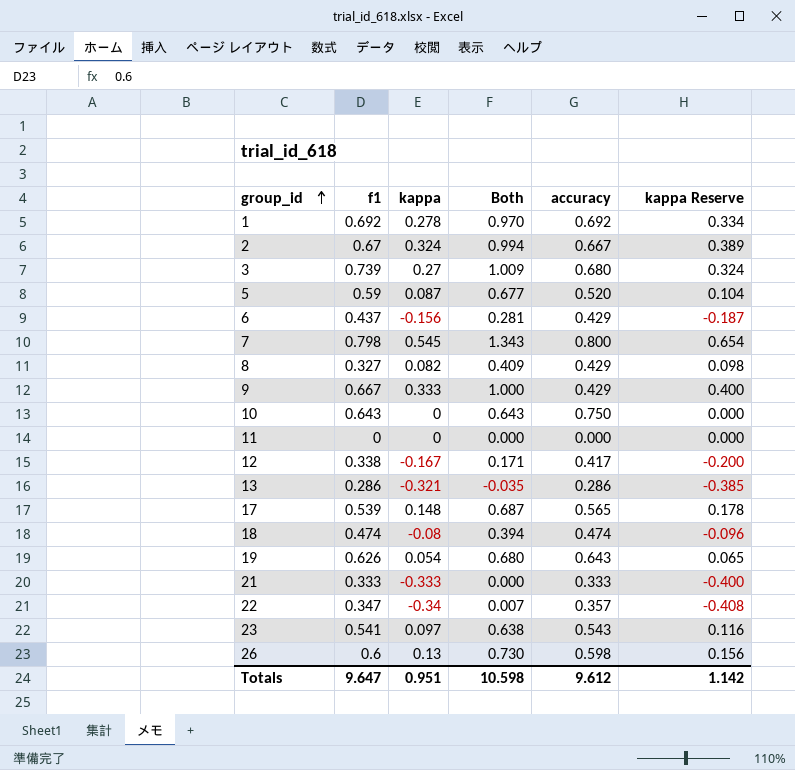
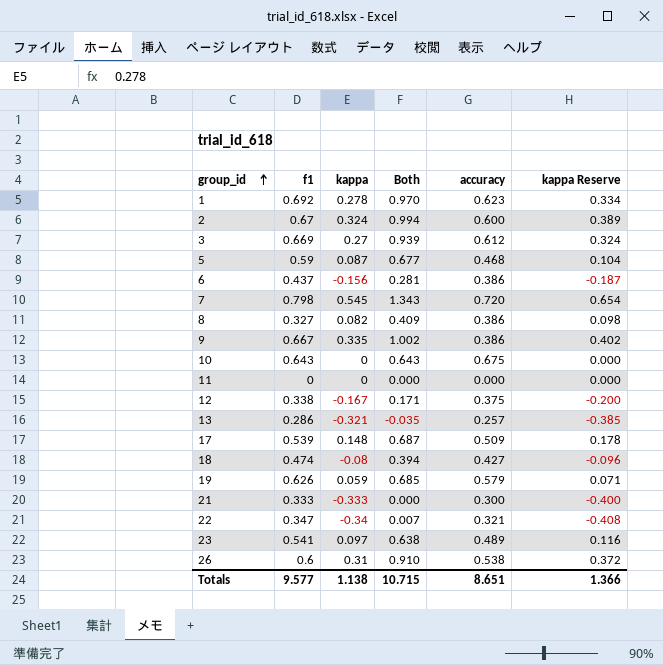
1 | accuracy: 0.692 -> 0.623
2 | accuracy: 0.667 -> 0.600
3 | f1: 0.739 -> 0.669
3 | Both: 1.009 -> 0.939
3 | accuracy: 0.680 -> 0.612
5 | accuracy: 0.520 -> 0.468
6 | accuracy: 0.429 -> 0.386
7 | accuracy: 0.800 -> 0.720
8 | accuracy: 0.429 -> 0.386
9 | kappa: 0.333 -> 0.335
9 | Both: 1.000 -> 1.002
9 | accuracy: 0.429 -> 0.386
9 | kappa Reserve: 0.400 -> 0.402
10 | accuracy: 0.750 -> 0.675
12 | accuracy: 0.417 -> 0.375
13 | accuracy: 0.286 -> 0.257
17 | accuracy: 0.565 -> 0.509
18 | accuracy: 0.474 -> 0.427
19 | kappa: 0.054 -> 0.059
19 | Both: 0.680 -> 0.685
19 | accuracy: 0.643 -> 0.579
19 | kappa Reserve: 0.065 -> 0.071
21 | accuracy: 0.333 -> 0.300
22 | accuracy: 0.357 -> 0.321
23 | accuracy: 0.543 -> 0.489
26 | kappa: 0.13 -> 0.31
26 | Both: 0.730 -> 0.910
26 | accuracy: 0.598 -> 0.538
26 | kappa Reserve: 0.156 -> 0.372
Totals | f1: 9.647 -> 9.577
Totals | kappa: 0.951 -> 1.138
Totals | Both: 10.598 -> 10.715
Totals | accuracy: 9.612 -> 8.651
Totals | kappa Reserve: 1.142 -> 1.366

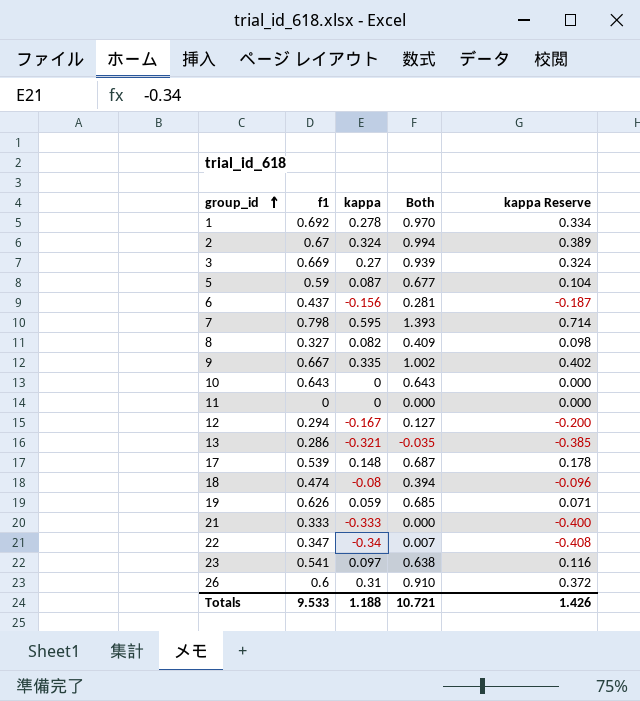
column accuracy | position: 5 -> none
7 | kappa: 0.545 -> 0.595
7 | Both: 1.343 -> 1.393
7 | kappa Reserve: 0.654 -> 0.714
12 | f1: 0.338 -> 0.294
12 | Both: 0.171 -> 0.127
Totals | f1: 9.577 -> 9.533
Totals | kappa: 1.138 -> 1.188
Totals | Both: 10.715 -> 10.721
Totals | kappa Reserve: 1.366 -> 1.426

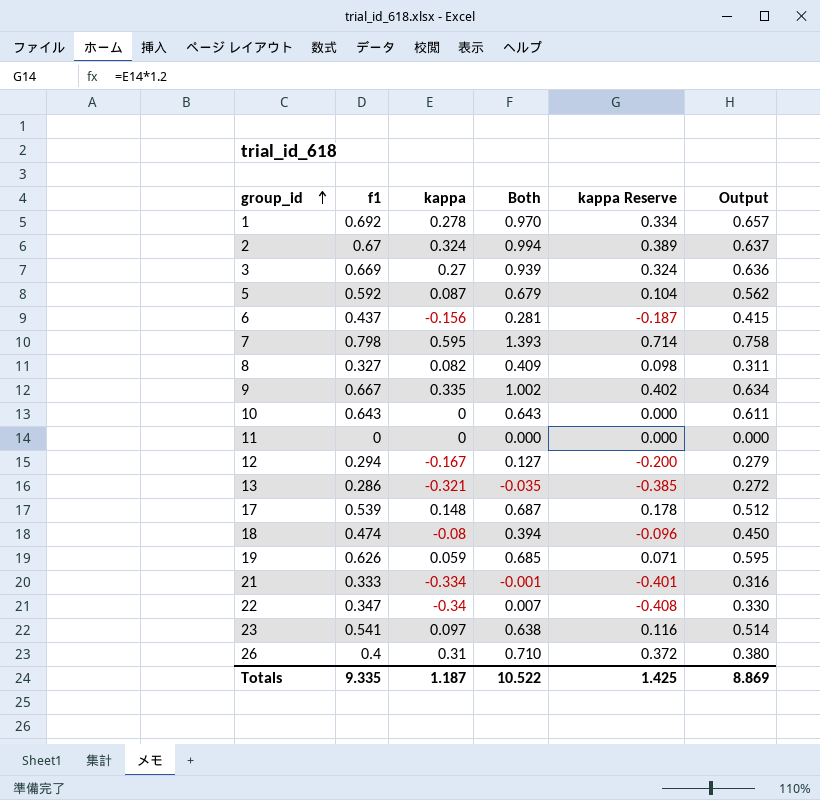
column Output | formula: none -> [f1] * 0.95
5 | f1: 0.59 -> 0.592
5 | Both: 0.677 -> 0.679
21 | kappa: -0.333 -> -0.334
21 | Both: 0.000 -> -0.001
21 | kappa Reserve: -0.400 -> -0.401
26 | f1: 0.6 -> 0.4
26 | Both: 0.910 -> 0.710
Totals | f1: 9.533 -> 9.335
Totals | kappa: 1.188 -> 1.187
Totals | Both: 10.721 -> 10.522
Totals | kappa Reserve: 1.426 -> 1.425

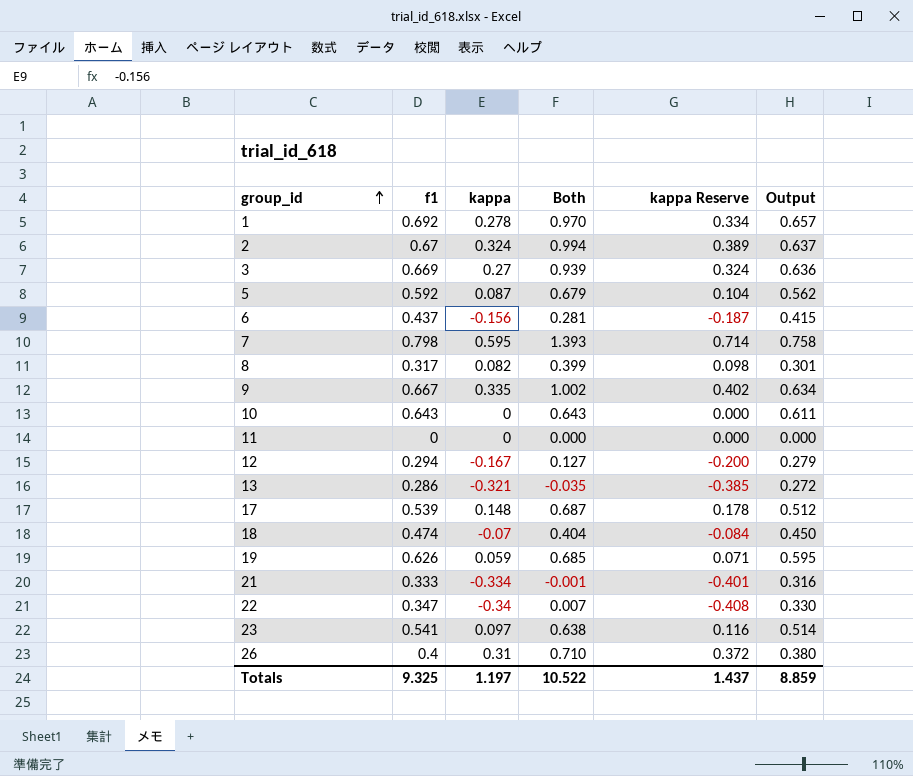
8 | f1: 0.327 -> 0.317
8 | Both: 0.409 -> 0.399
8 | Output: 0.311 -> 0.301
18 | kappa: -0.08 -> -0.07
18 | Both: 0.394 -> 0.404
18 | kappa Reserve: -0.096 -> -0.084
Totals | f1: 9.335 -> 9.325
Totals | kappa: 1.187 -> 1.197
Totals | kappa Reserve: 1.425 -> 1.437
Totals | Output: 8.869 -> 8.859

